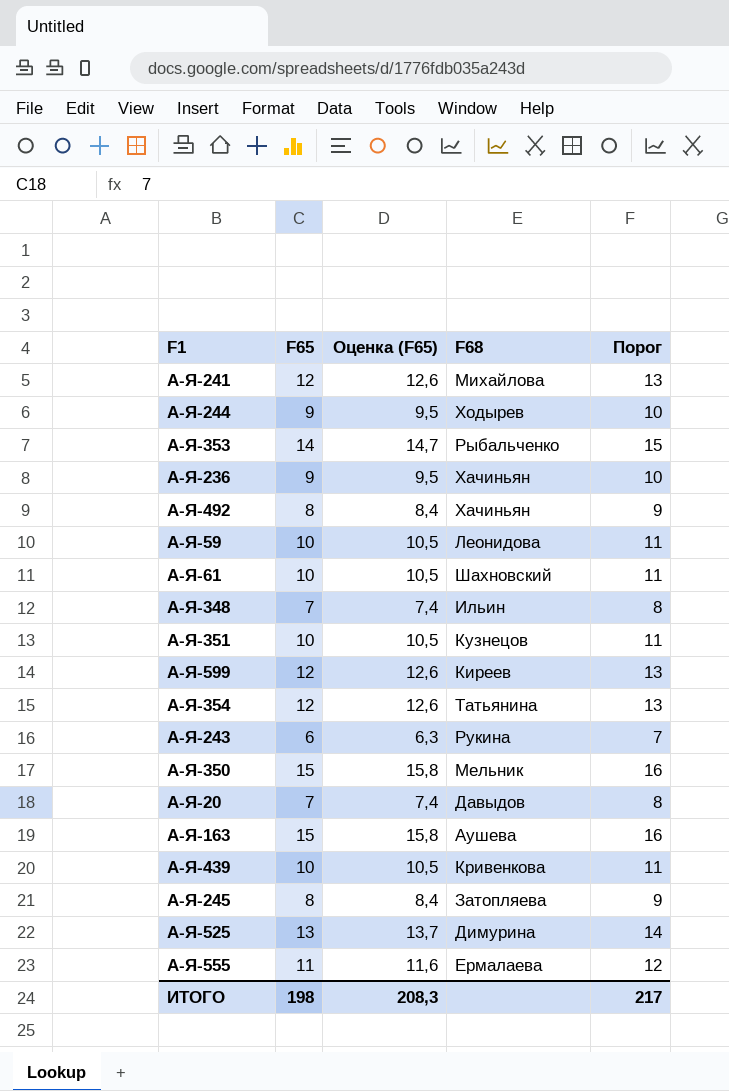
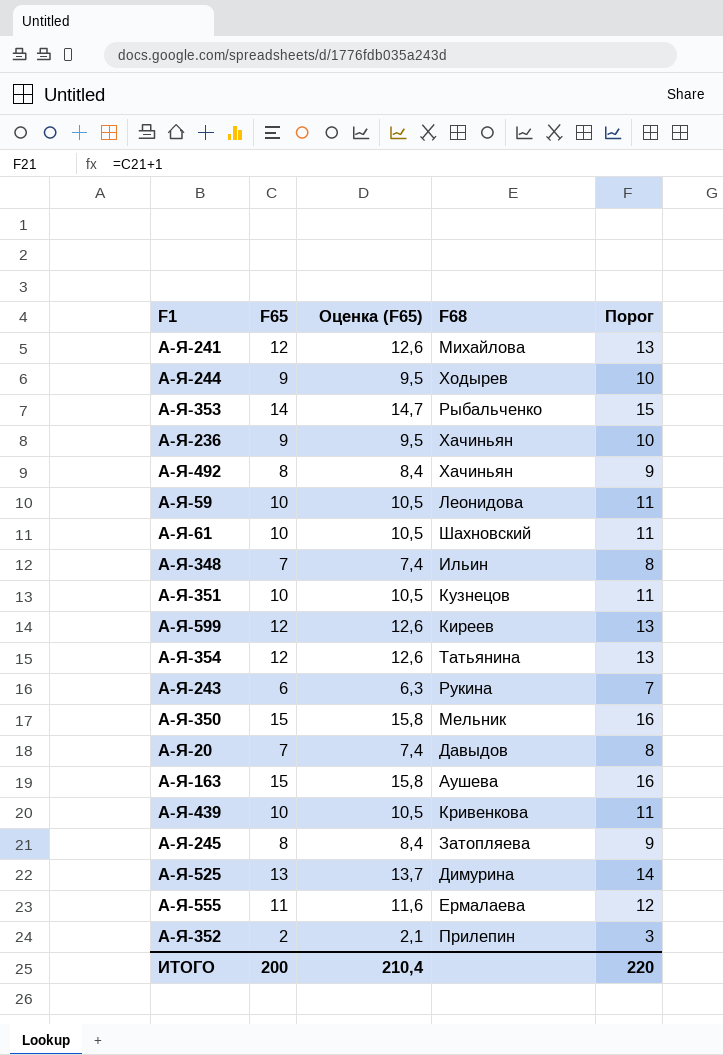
row А-Я-352: none -> 2 | 2,1 | Прилепин | 3
ИТОГО | F65: 198 -> 200
ИТОГО | Оценка (F65): 208,3 -> 210,4
ИТОГО | Порог: 217 -> 220

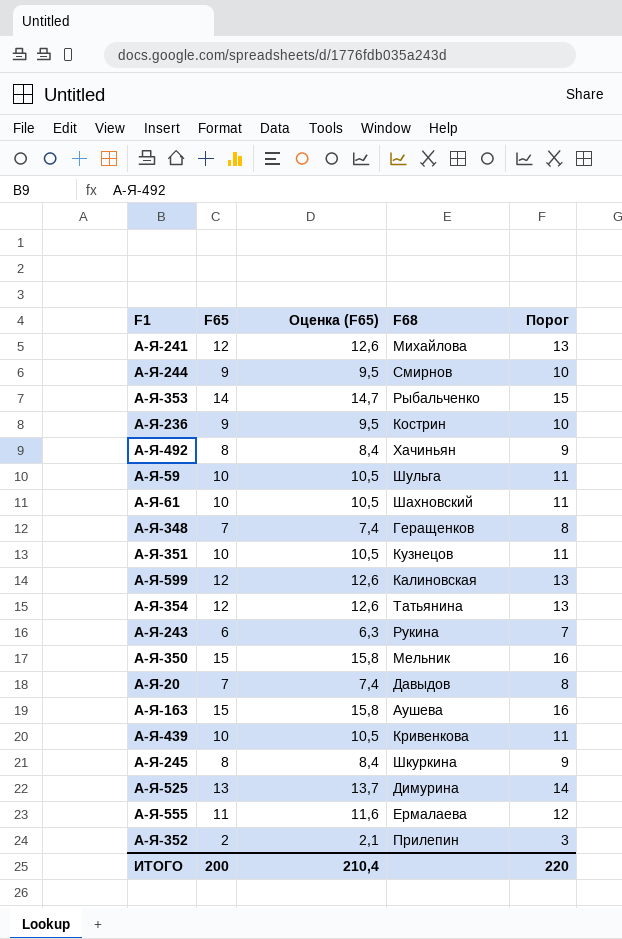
А-Я-244 | F68: Ходырев -> Смирнов
А-Я-236 | F68: Хачиньян -> Кострин
А-Я-59 | F68: Леонидова -> Шульга
А-Я-348 | F68: Ильин -> Геращенков
А-Я-599 | F68: Киреев -> Калиновская
А-Я-245 | F68: Затопляева -> Шкуркина

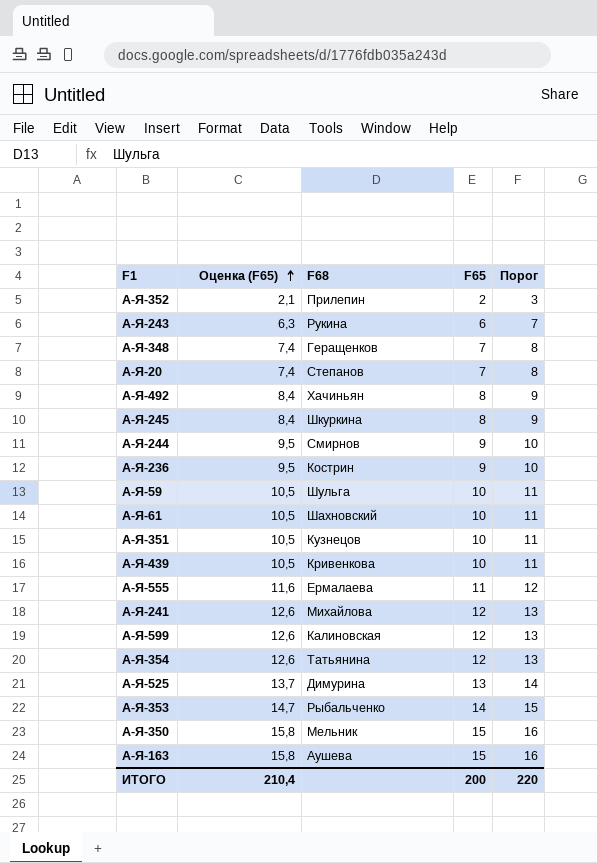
row order: none -> Оценка (F65) ascending
column F65 | position: 2 -> 4
А-Я-20 | F68: Давыдов -> Степанов

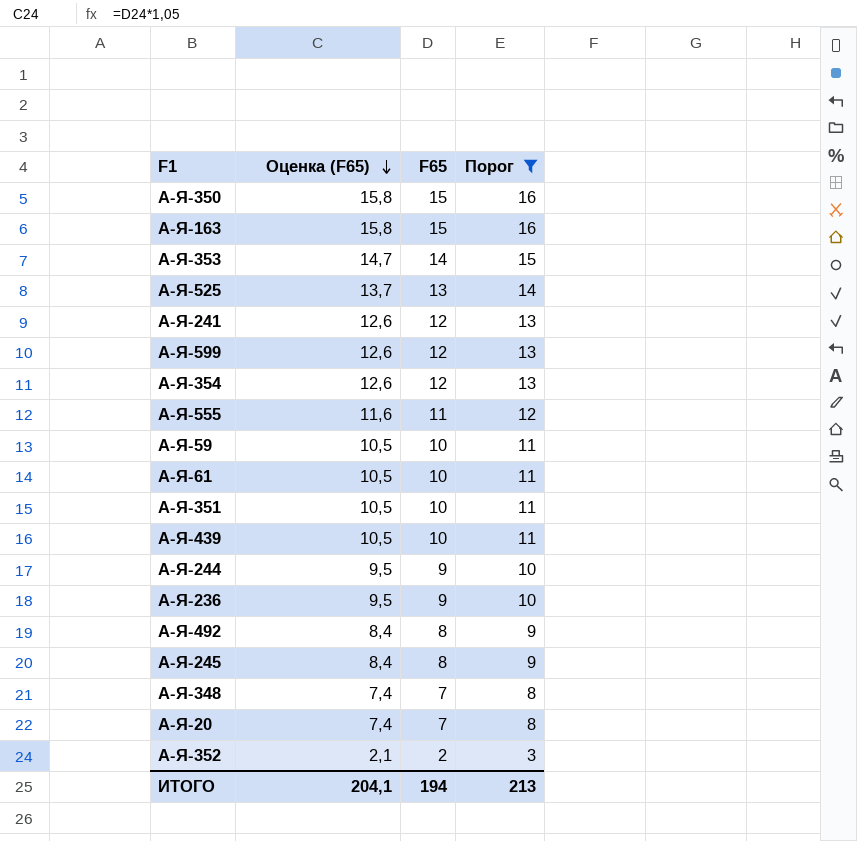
filter: none -> Порог != 7
row order: Оценка (F65) ascending -> Оценка (F65) descending
column F68 | position: 3 -> none
ИТОГО | Оценка (F65): 210,4 -> 204,1
ИТОГО | F65: 200 -> 194
ИТОГО | Порог: 220 -> 213

